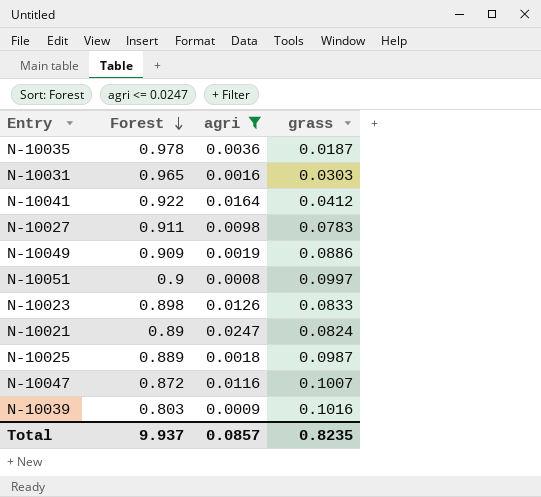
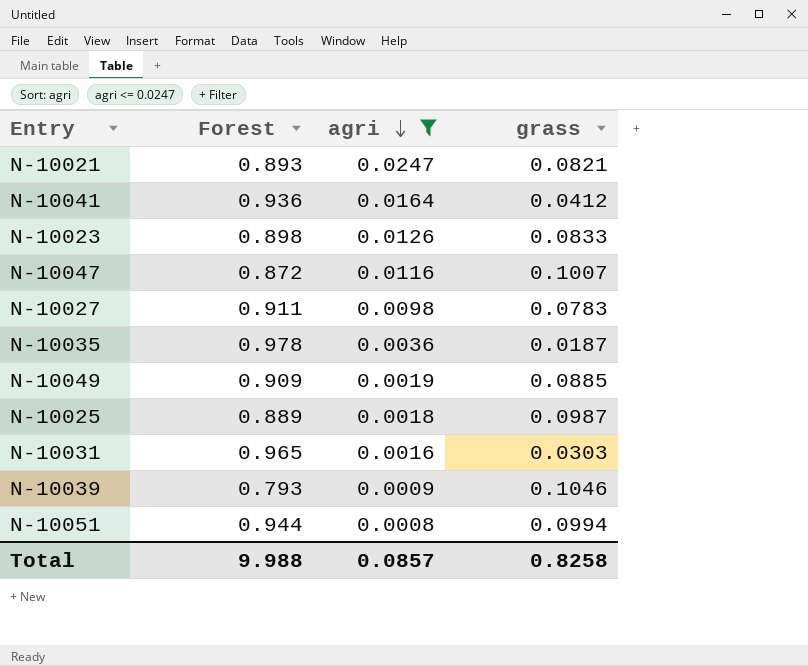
row order: Forest descending -> agri descending
N-10021 | Forest: 0.89 -> 0.893
N-10021 | grass: 0.0824 -> 0.0821
N-10041 | Forest: 0.922 -> 0.936
N-10049 | grass: 0.0886 -> 0.0885
N-10039 | Forest: 0.803 -> 0.793
N-10039 | grass: 0.1016 -> 0.1046
N-10051 | Forest: 0.9 -> 0.944
N-10051 | grass: 0.0997 -> 0.0994
Total | Forest: 9.937 -> 9.988
Total | grass: 0.8235 -> 0.8258

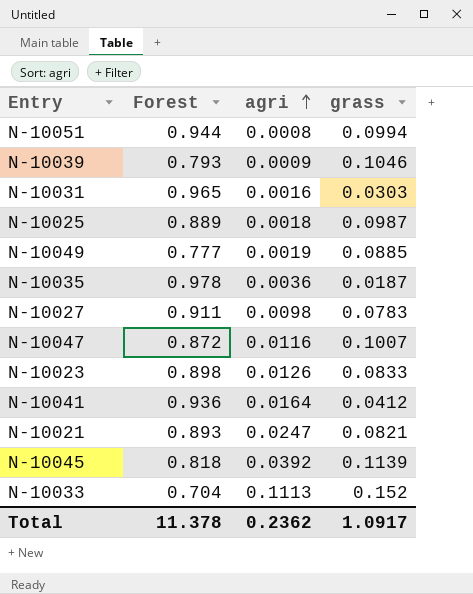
filter: agri <= 0.0247 -> none
row order: agri descending -> agri ascending
N-10049 | Forest: 0.909 -> 0.777
Total | Forest: 9.988 -> 11.378
Total | agri: 0.0857 -> 0.2362
Total | grass: 0.8258 -> 1.0917

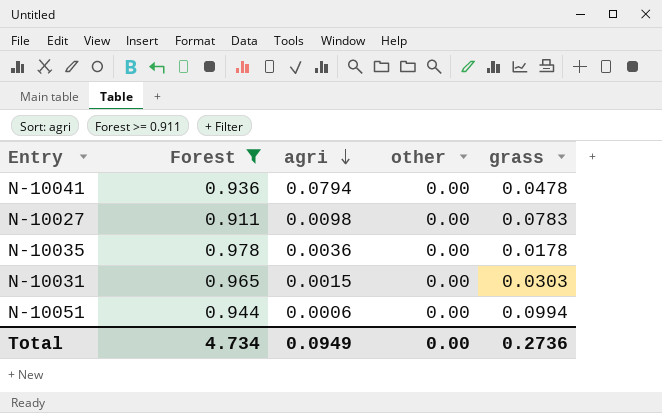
filter: none -> Forest >= 0.911
row order: agri ascending -> agri descending
column other | position: none -> 4
N-10041 | agri: 0.0164 -> 0.0794
N-10041 | grass: 0.0412 -> 0.0478
N-10035 | grass: 0.0187 -> 0.0178
N-10031 | agri: 0.0016 -> 0.0015
N-10051 | agri: 0.0008 -> 0.0006
Total | Forest: 11.378 -> 4.734
Total | agri: 0.2362 -> 0.0949
Total | grass: 1.0917 -> 0.2736

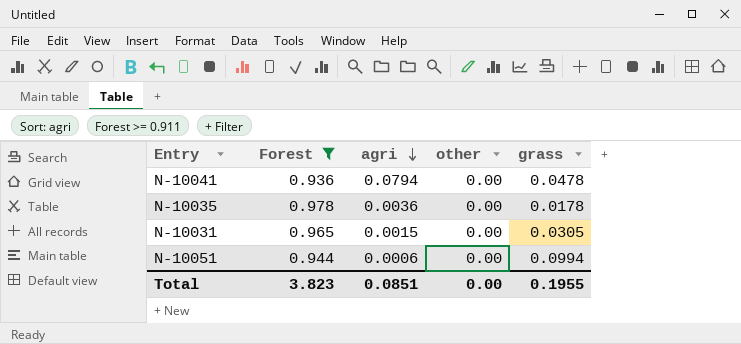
row N-10027: 0.911 | 0.0098 | 0.00 | 0.0783 -> none
N-10031 | grass: 0.0303 -> 0.0305
Total | Forest: 4.734 -> 3.823
Total | agri: 0.0949 -> 0.0851
Total | grass: 0.2736 -> 0.1955

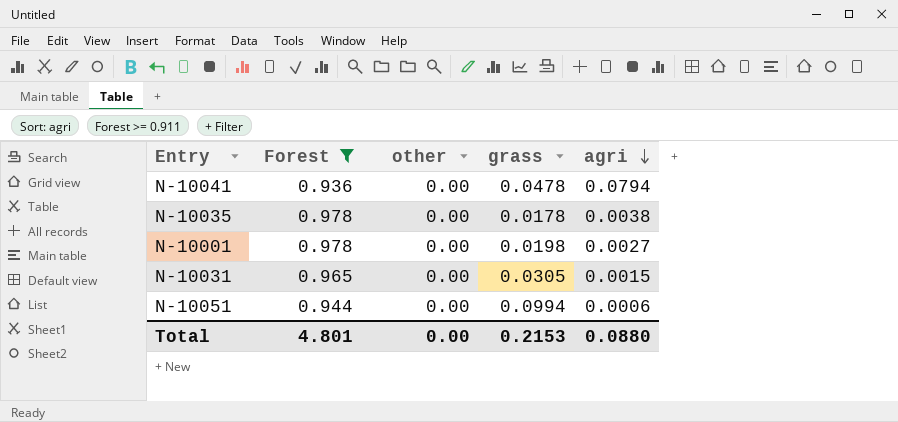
column agri | position: 3 -> 5
N-10035 | agri: 0.0036 -> 0.0038
row N-10001: none -> 0.978 | 0.00 | 0.0198 | 0.0027
Total | Forest: 3.823 -> 4.801
Total | grass: 0.1955 -> 0.2153
Total | agri: 0.0851 -> 0.0880

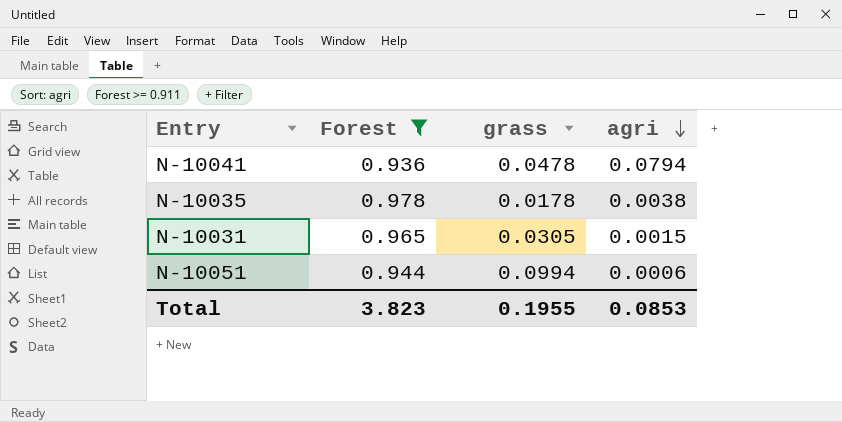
column other | position: 3 -> none
row N-10001: 0.978 | 0.00 | 0.0198 | 0.0027 -> none
Total | Forest: 4.801 -> 3.823
Total | grass: 0.2153 -> 0.1955
Total | agri: 0.0880 -> 0.0853

